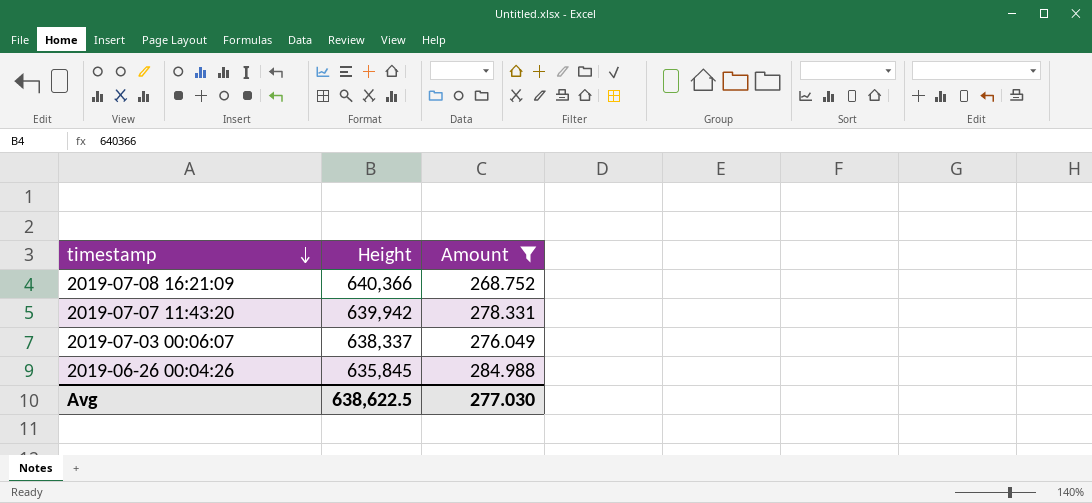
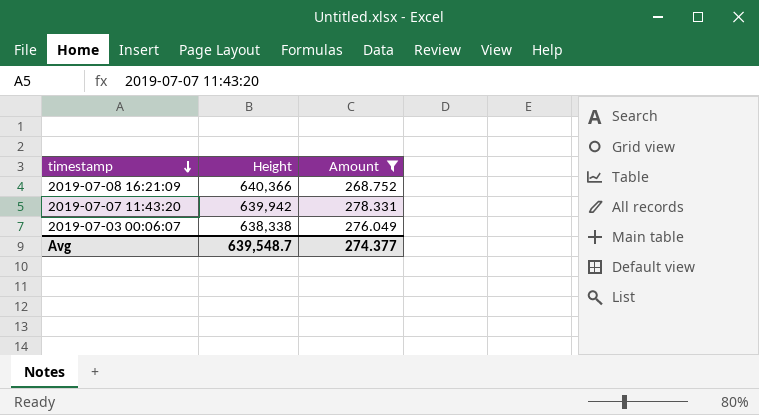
row 2019-06-26 00:04:26: 635,845 | 284.988 -> none
2019-07-03 00:06:07 | Height: 638,337 -> 638,338
Avg | Height: 638,622.5 -> 639,548.7
Avg | Amount: 277.030 -> 274.377

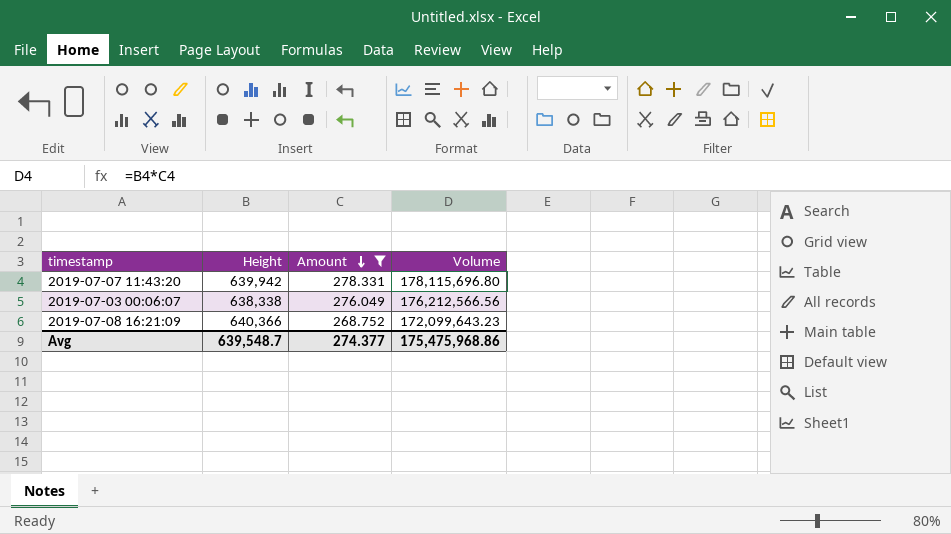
row order: timestamp descending -> Amount descending
column Volume | formula: none -> [Height] * [Amount]

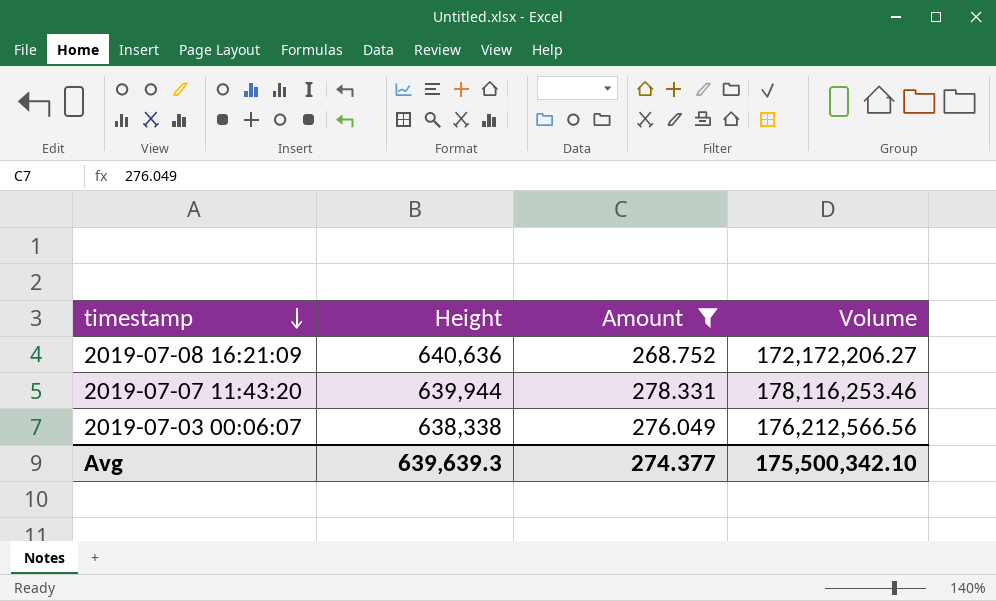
row order: Amount descending -> timestamp descending
2019-07-08 16:21:09 | Height: 640,366 -> 640,636
2019-07-08 16:21:09 | Volume: 172,099,643.23 -> 172,172,206.27
2019-07-07 11:43:20 | Height: 639,942 -> 639,944
2019-07-07 11:43:20 | Volume: 178,115,696.80 -> 178,116,253.46
Avg | Height: 639,548.7 -> 639,639.3
Avg | Volume: 175,475,968.86 -> 175,500,342.10

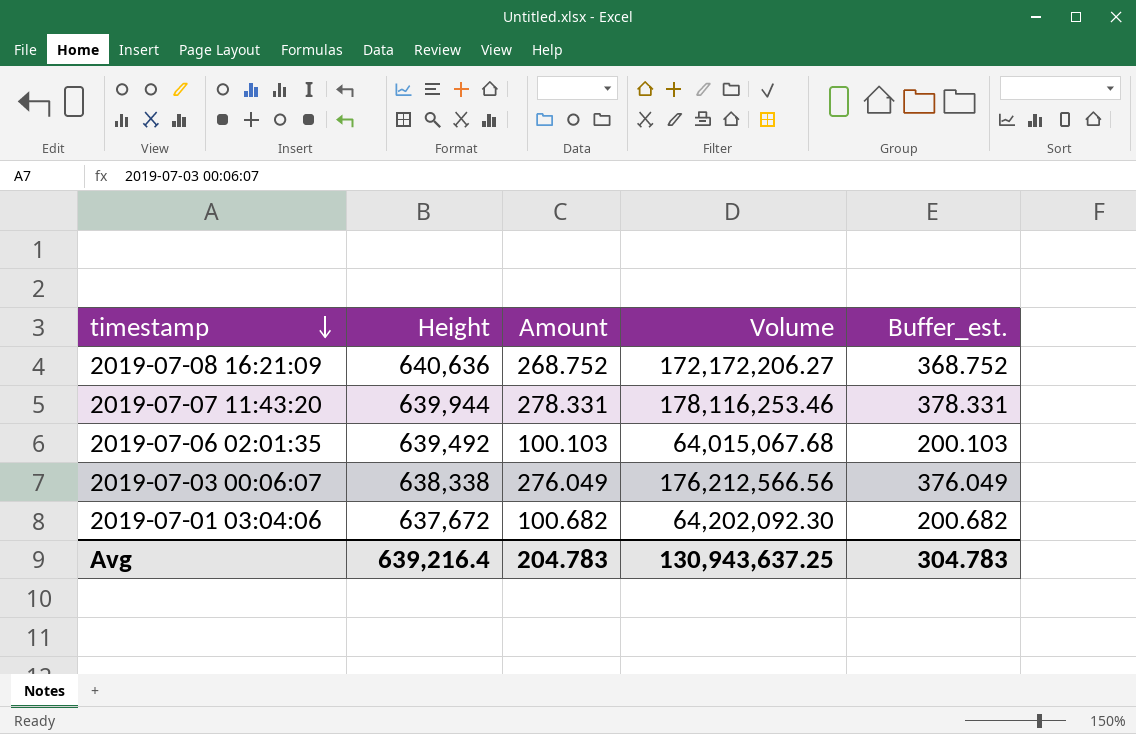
filter: Amount >= 268.752 -> none
column Buffer_est. | formula: none -> [Amount] + 100
Avg | Height: 639,639.3 -> 639,216.4
Avg | Amount: 274.377 -> 204.783
Avg | Volume: 175,500,342.10 -> 130,943,637.25

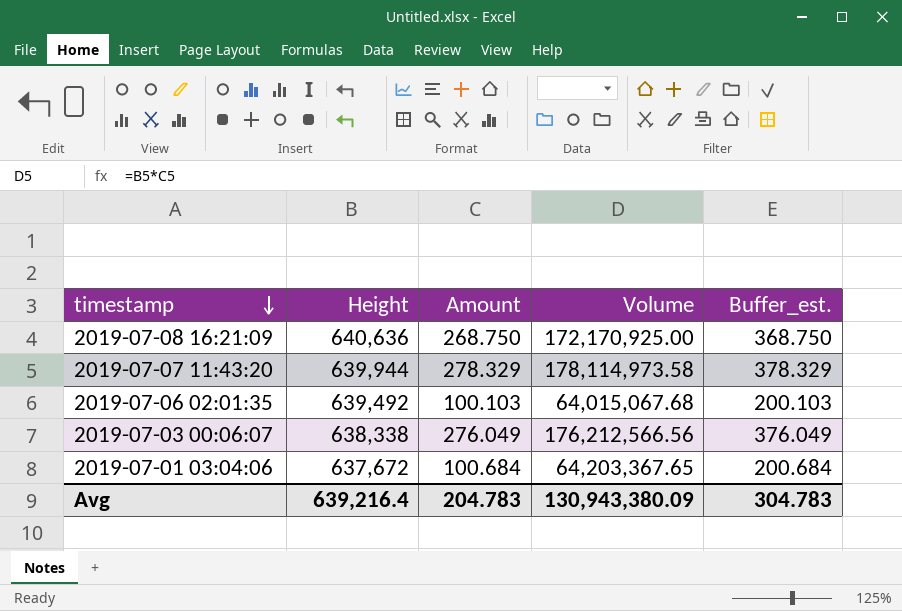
2019-07-08 16:21:09 | Amount: 268.752 -> 268.750
2019-07-08 16:21:09 | Volume: 172,172,206.27 -> 172,170,925.00
2019-07-08 16:21:09 | Buffer_est.: 368.752 -> 368.750
2019-07-07 11:43:20 | Amount: 278.331 -> 278.329
2019-07-07 11:43:20 | Volume: 178,116,253.46 -> 178,114,973.58
2019-07-07 11:43:20 | Buffer_est.: 378.331 -> 378.329
2019-07-01 03:04:06 | Amount: 100.682 -> 100.684
2019-07-01 03:04:06 | Volume: 64,202,092.30 -> 64,203,367.65
2019-07-01 03:04:06 | Buffer_est.: 200.682 -> 200.684
Avg | Volume: 130,943,637.25 -> 130,943,380.09

